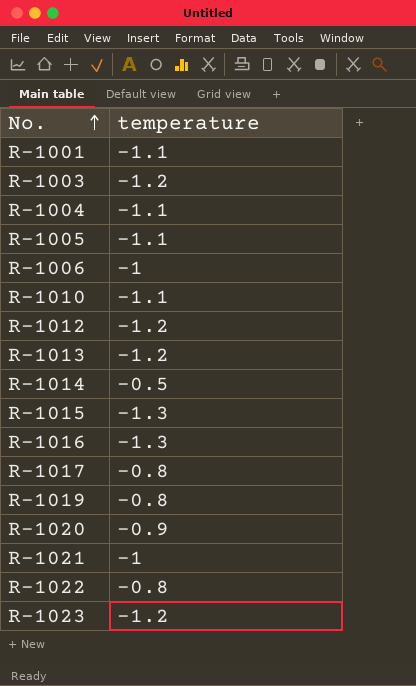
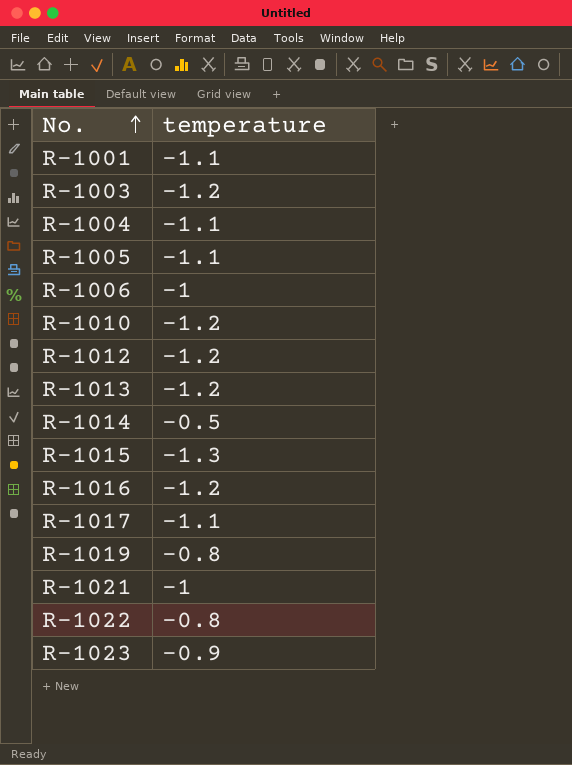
row R-1020: -0.9 -> none
R-1010 | temperature: -1.1 -> -1.2
R-1016 | temperature: -1.3 -> -1.2
R-1017 | temperature: -0.8 -> -1.1
R-1023 | temperature: -1.2 -> -0.9

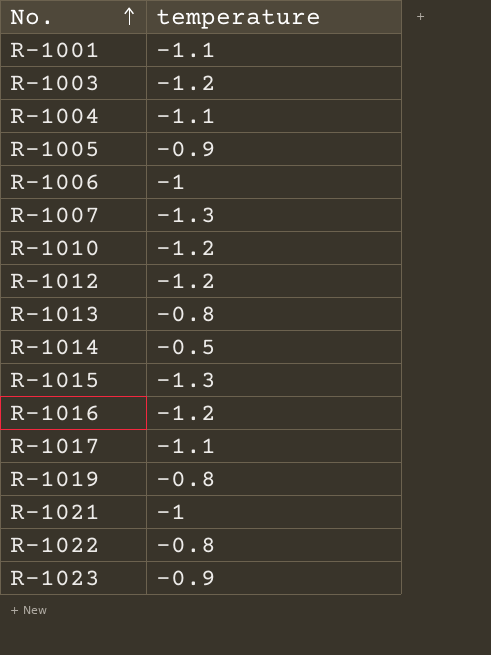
R-1005 | temperature: -1.1 -> -0.9
row R-1007: none -> -1.3
R-1013 | temperature: -1.2 -> -0.8

